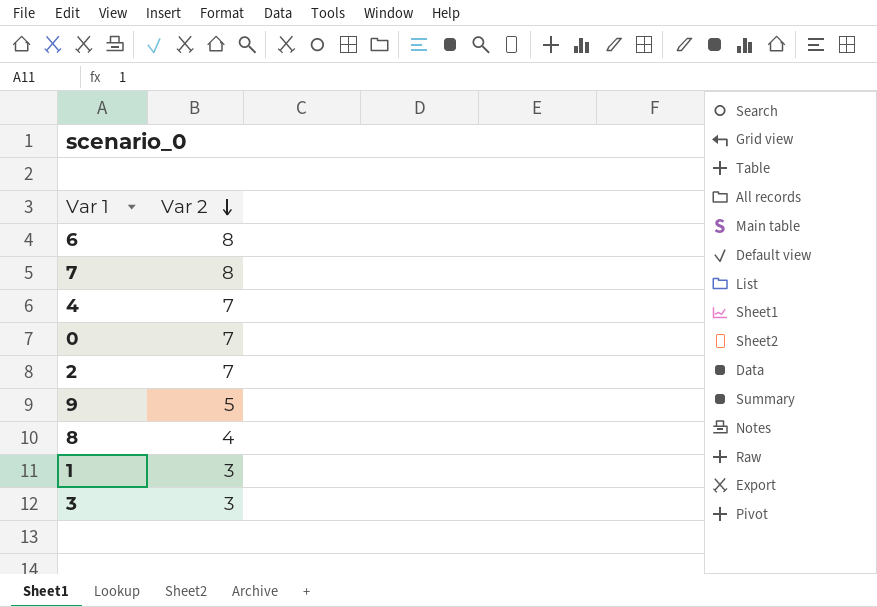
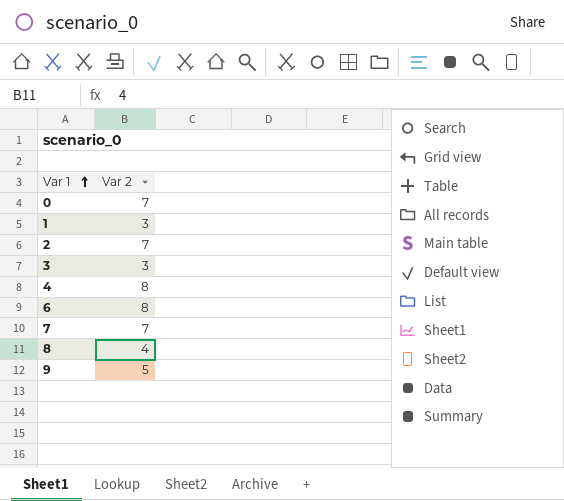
row order: Var 2 descending -> Var 1 ascending
4 | Var 2: 7 -> 8
7 | Var 2: 8 -> 7

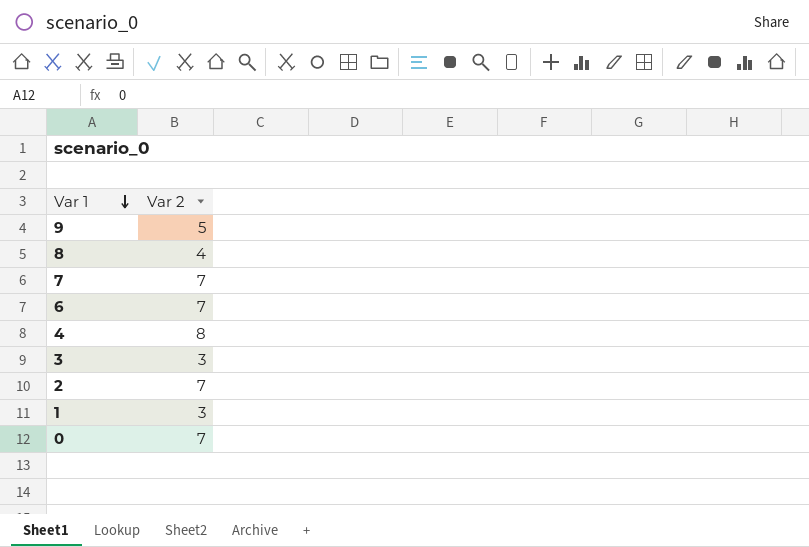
row order: Var 1 ascending -> Var 1 descending
6 | Var 2: 8 -> 7

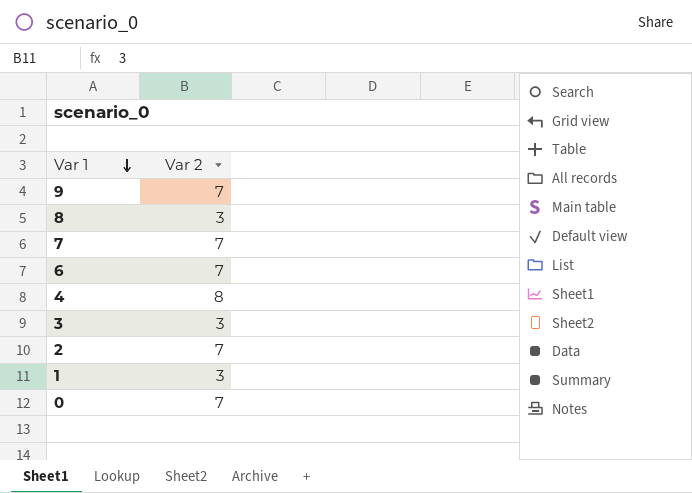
9 | Var 2: 5 -> 7
8 | Var 2: 4 -> 3

